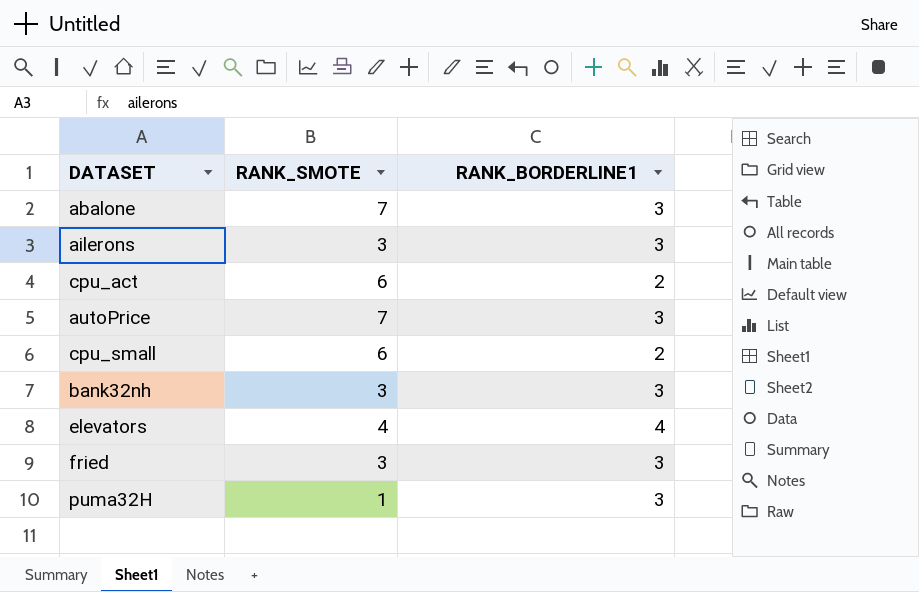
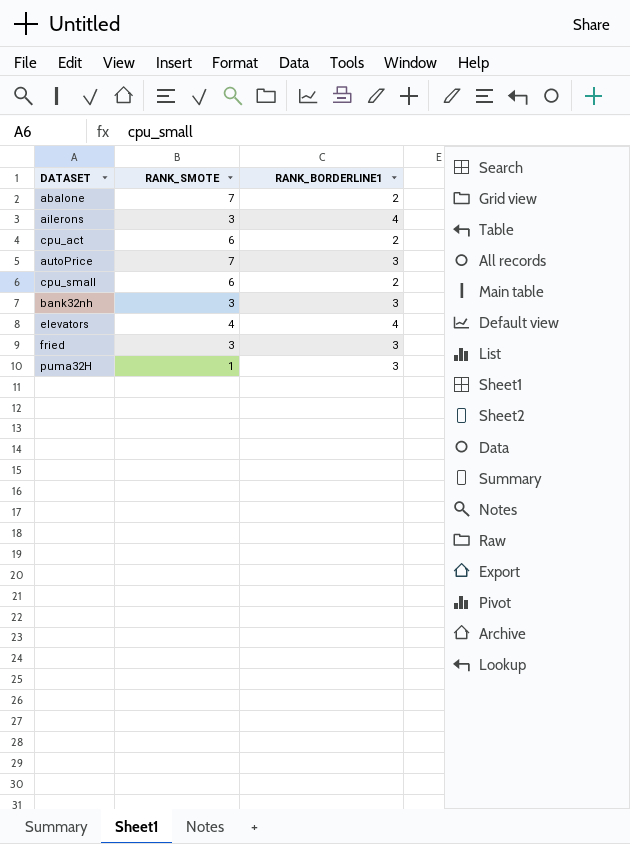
abalone | RANK_BORDERLINE1: 3 -> 2
ailerons | RANK_BORDERLINE1: 3 -> 4

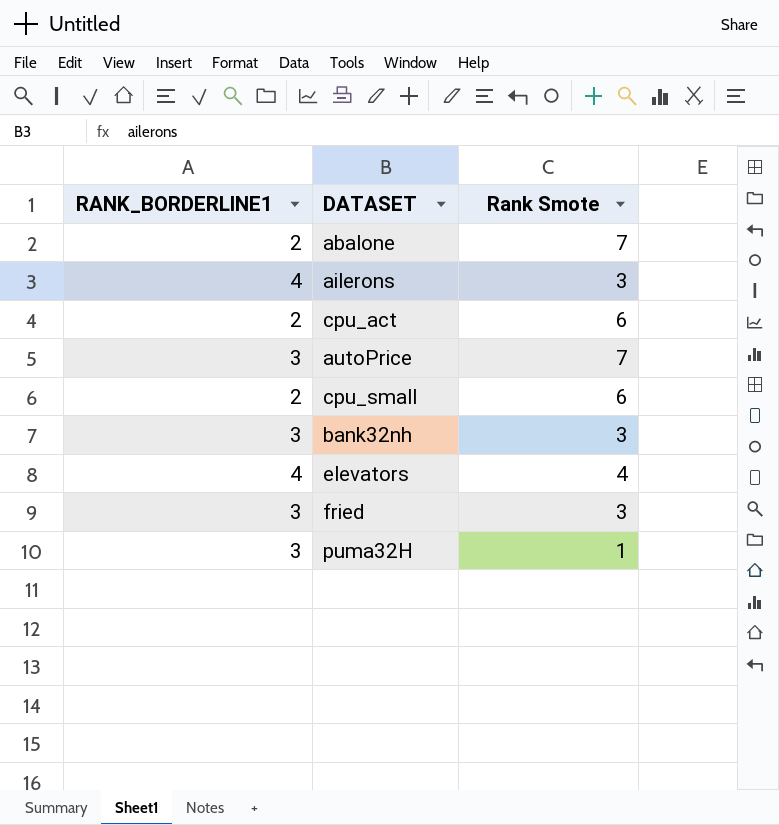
column RANK_BORDERLINE1 | position: 3 -> 1
column name: RANK_SMOTE -> Rank Smote

